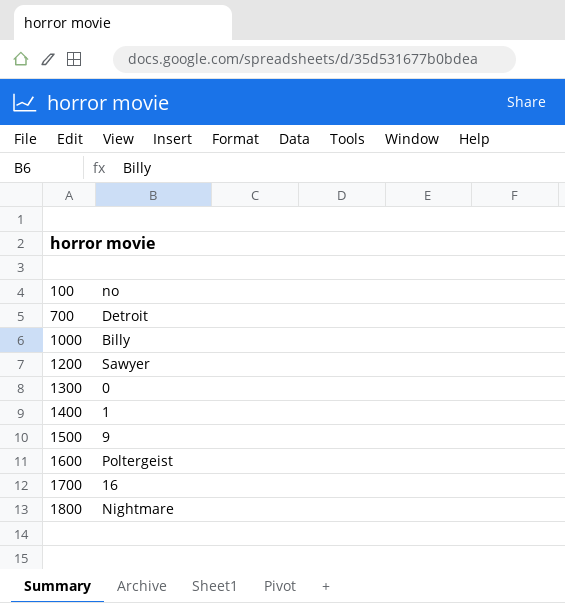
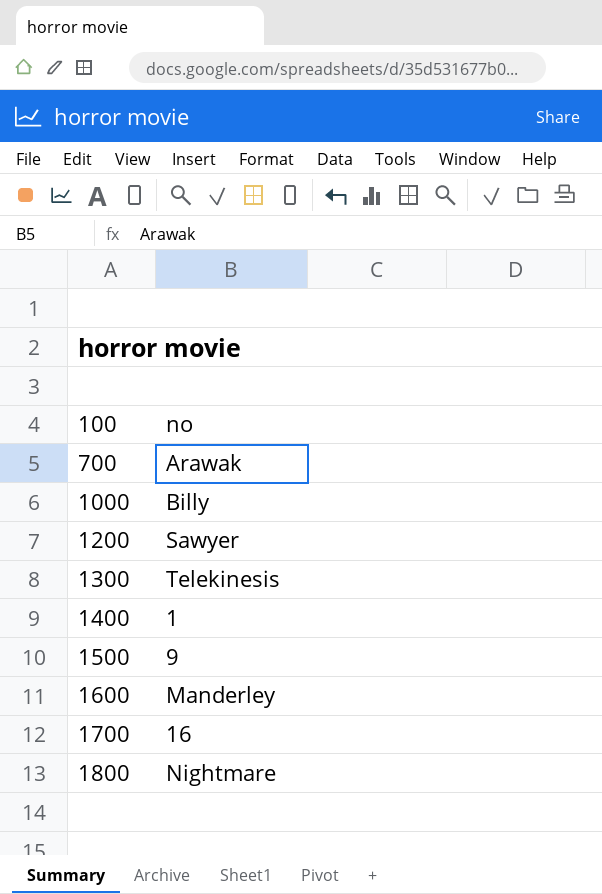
700 | no: Detroit -> Arawak
1300 | no: 0 -> Telekinesis
1600 | no: Poltergeist -> Manderley

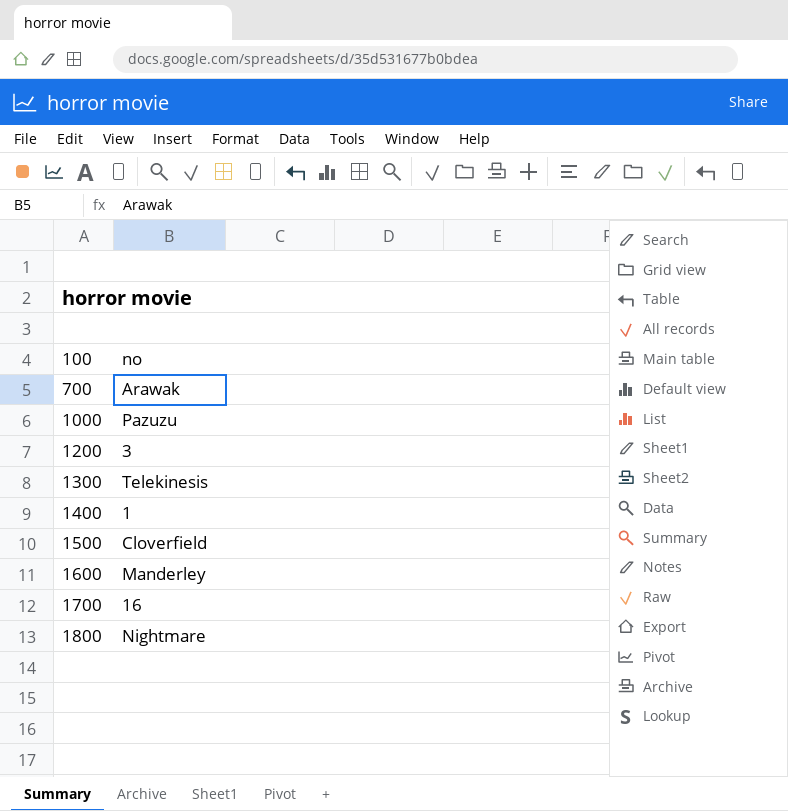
1000 | no: Billy -> Pazuzu
1200 | no: Sawyer -> 3
1500 | no: 9 -> Cloverfield

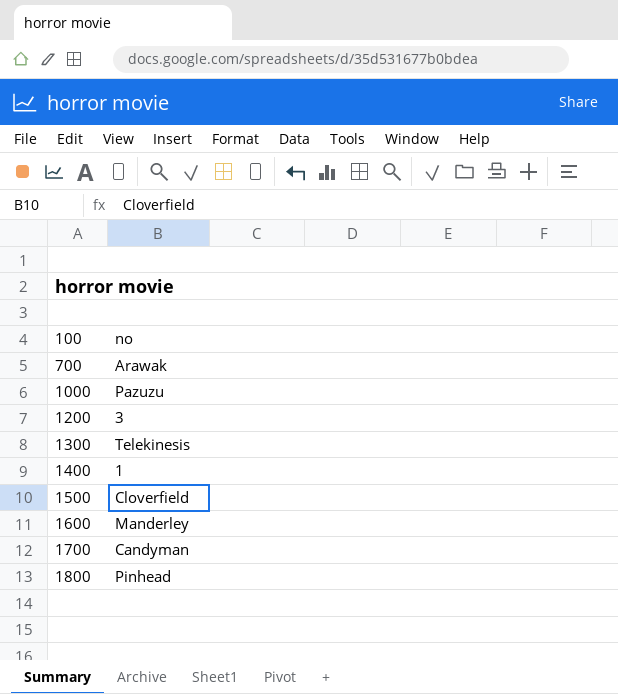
1700 | no: 16 -> Candyman
1800 | no: Nightmare -> Pinhead

